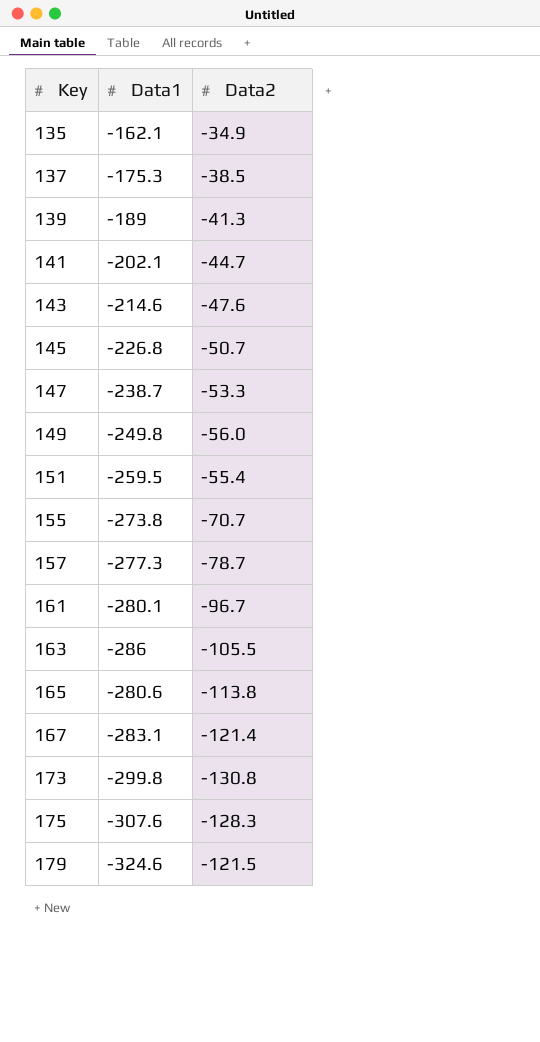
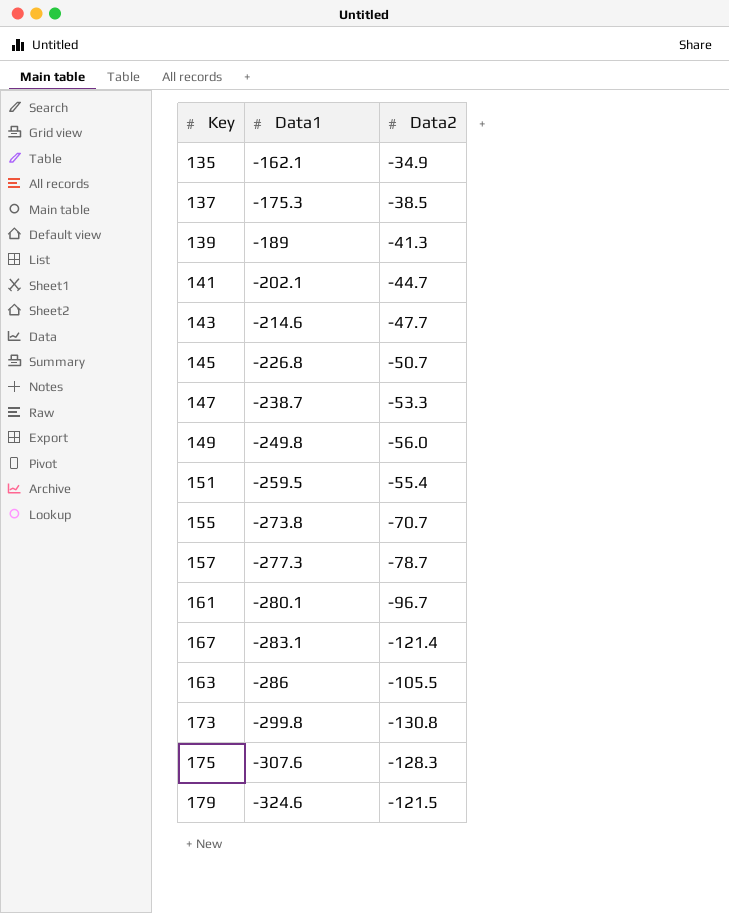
row order: Key ascending -> Data1 descending
row 165: -280.6 | -113.8 -> none
143 | Data2: -47.6 -> -47.7

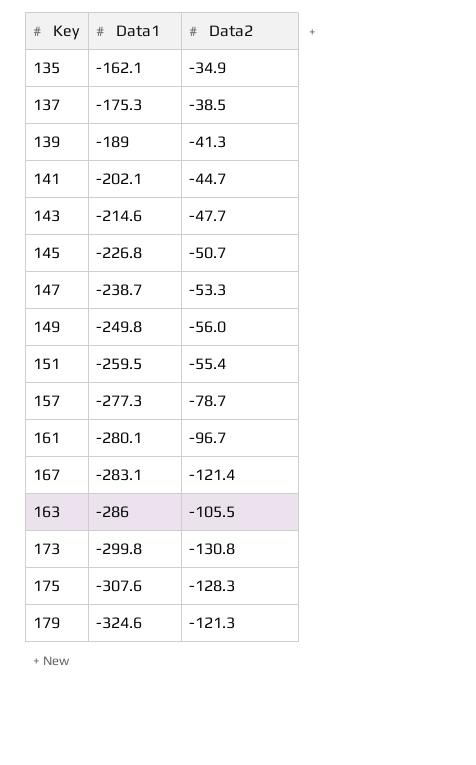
row 155: -273.8 | -70.7 -> none
179 | Data2: -121.5 -> -121.3

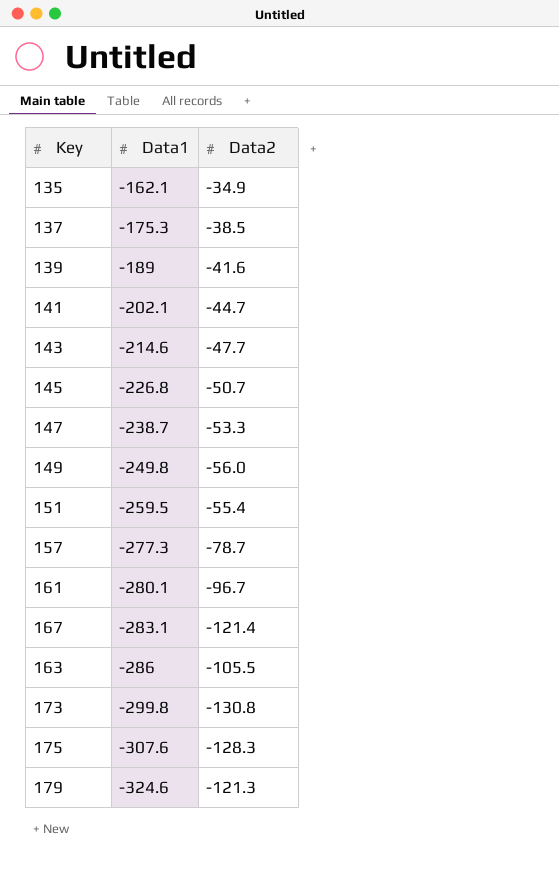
139 | Data2: -41.3 -> -41.6

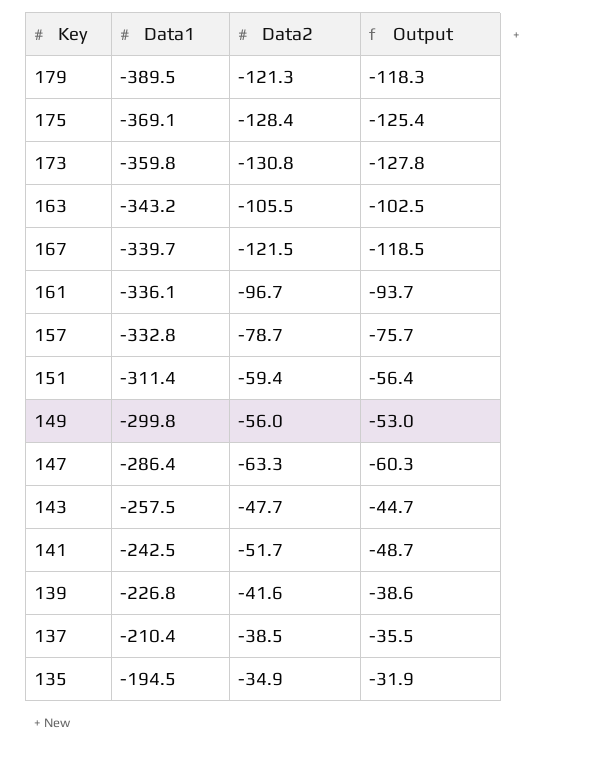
row order: Data1 descending -> Data1 ascending
column Output | formula: none -> [Data2] + 3
row 145: -226.8 | -50.7 -> none
179 | Data1: -324.6 -> -389.5
175 | Data1: -307.6 -> -369.1
175 | Data2: -128.3 -> -128.4
173 | Data1: -299.8 -> -359.8
163 | Data1: -286 -> -343.2
167 | Data1: -283.1 -> -339.7
167 | Data2: -121.4 -> -121.5
161 | Data1: -280.1 -> -336.1
157 | Data1: -277.3 -> -332.8
151 | Data1: -259.5 -> -311.4
151 | Data2: -55.4 -> -59.4
149 | Data1: -249.8 -> -299.8
147 | Data1: -238.7 -> -286.4
147 | Data2: -53.3 -> -63.3
143 | Data1: -214.6 -> -257.5
141 | Data1: -202.1 -> -242.5
141 | Data2: -44.7 -> -51.7
139 | Data1: -189 -> -226.8
137 | Data1: -175.3 -> -210.4
135 | Data1: -162.1 -> -194.5

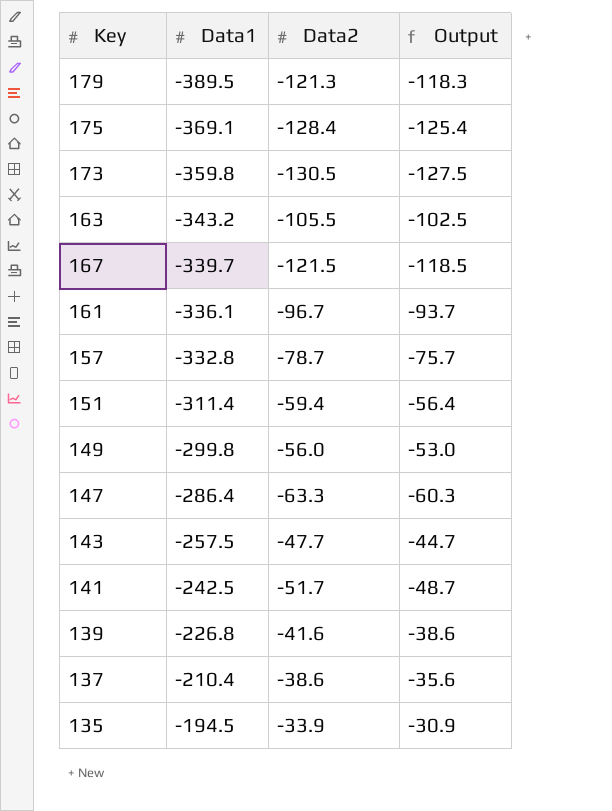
173 | Data2: -130.8 -> -130.5
173 | Output: -127.8 -> -127.5
137 | Data2: -38.5 -> -38.6
137 | Output: -35.5 -> -35.6
135 | Data2: -34.9 -> -33.9
135 | Output: -31.9 -> -30.9

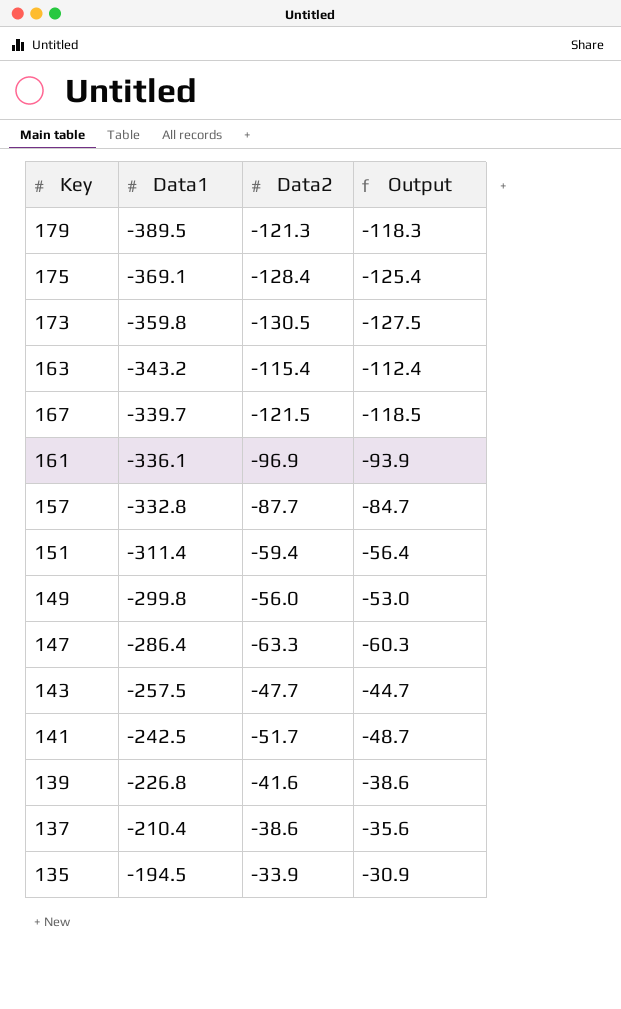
163 | Data2: -105.5 -> -115.4
163 | Output: -102.5 -> -112.4
161 | Data2: -96.7 -> -96.9
161 | Output: -93.7 -> -93.9
157 | Data2: -78.7 -> -87.7
157 | Output: -75.7 -> -84.7

